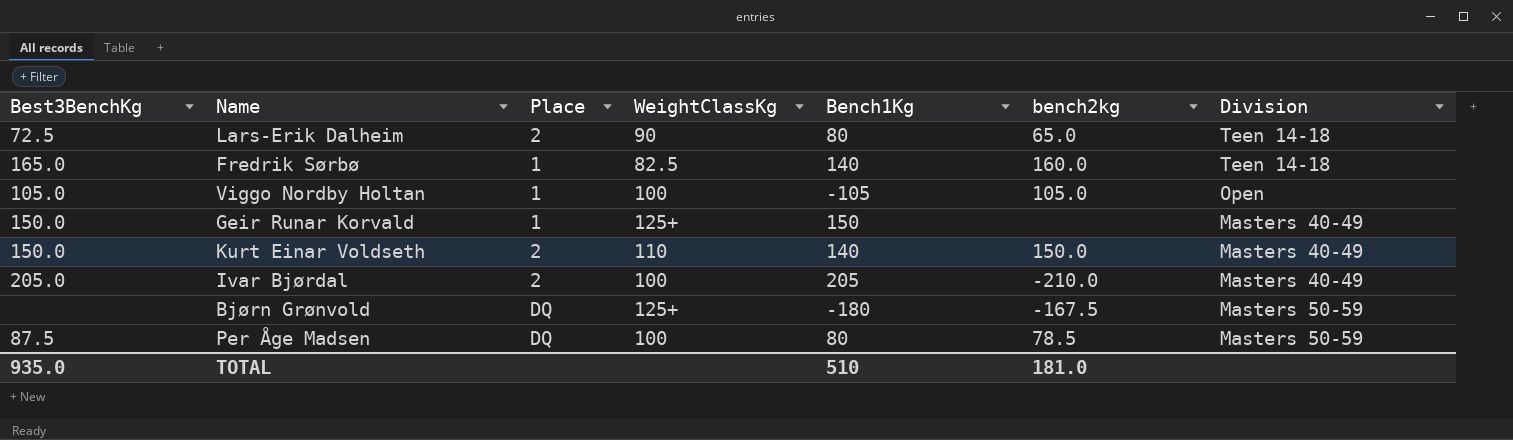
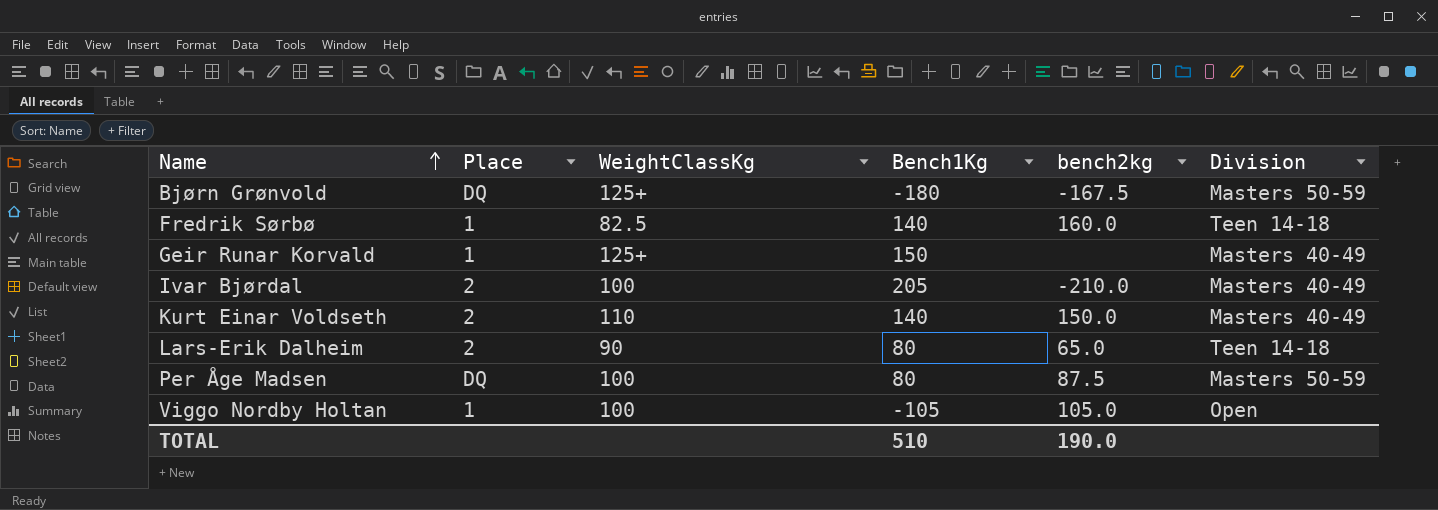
row order: none -> Name ascending
column Best3BenchKg | position: 1 -> none
Per Åge Madsen | bench2kg: 78.5 -> 87.5
TOTAL | bench2kg: 181.0 -> 190.0

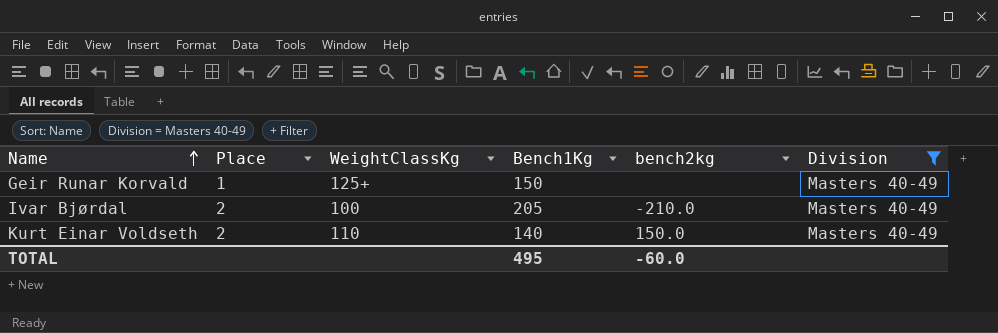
filter: none -> Division = Masters 40-49
TOTAL | Bench1Kg: 510 -> 495
TOTAL | bench2kg: 190.0 -> -60.0

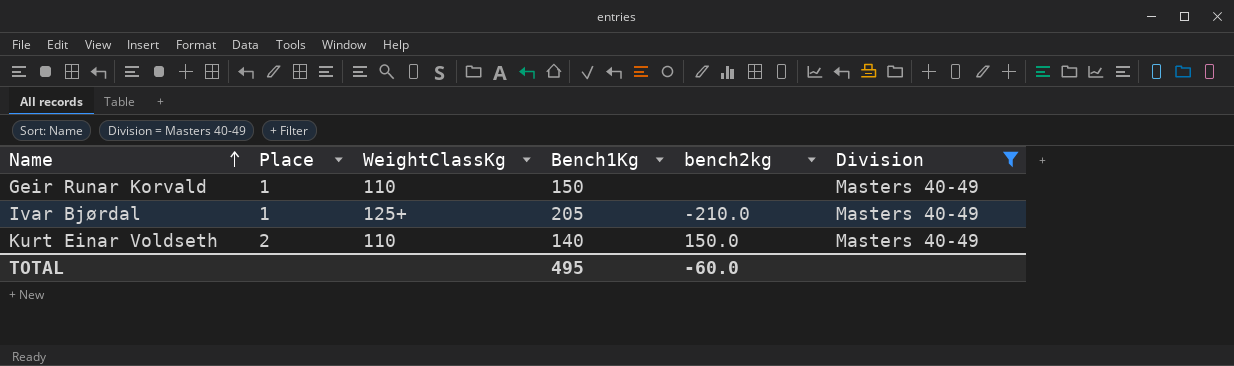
Geir Runar Korvald | WeightClassKg: 125+ -> 110
Ivar Bjørdal | Place: 2 -> 1
Ivar Bjørdal | WeightClassKg: 100 -> 125+

